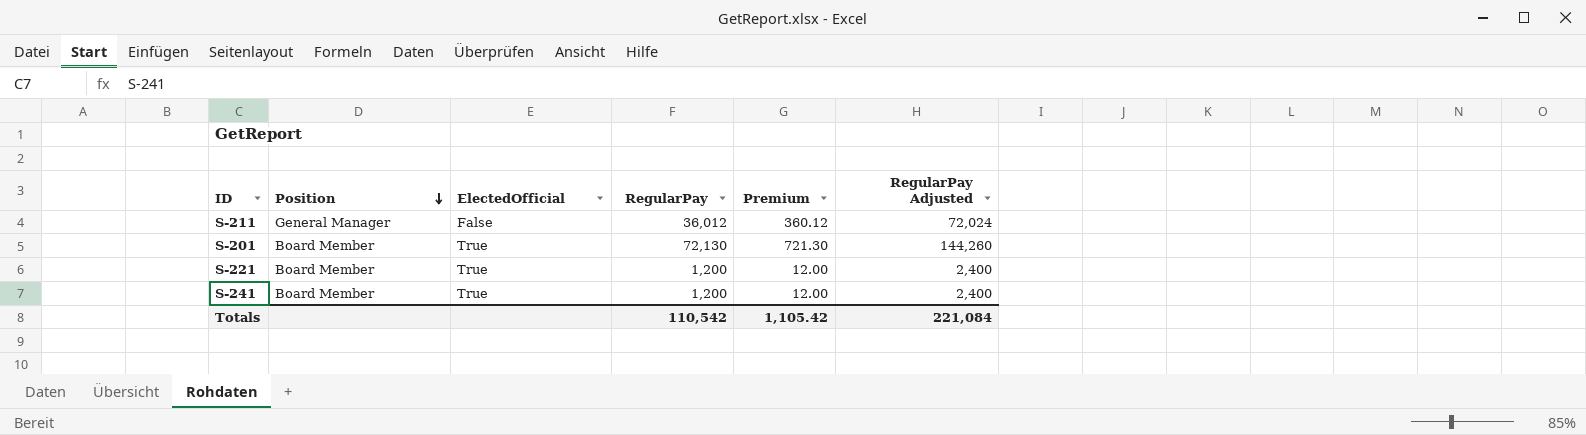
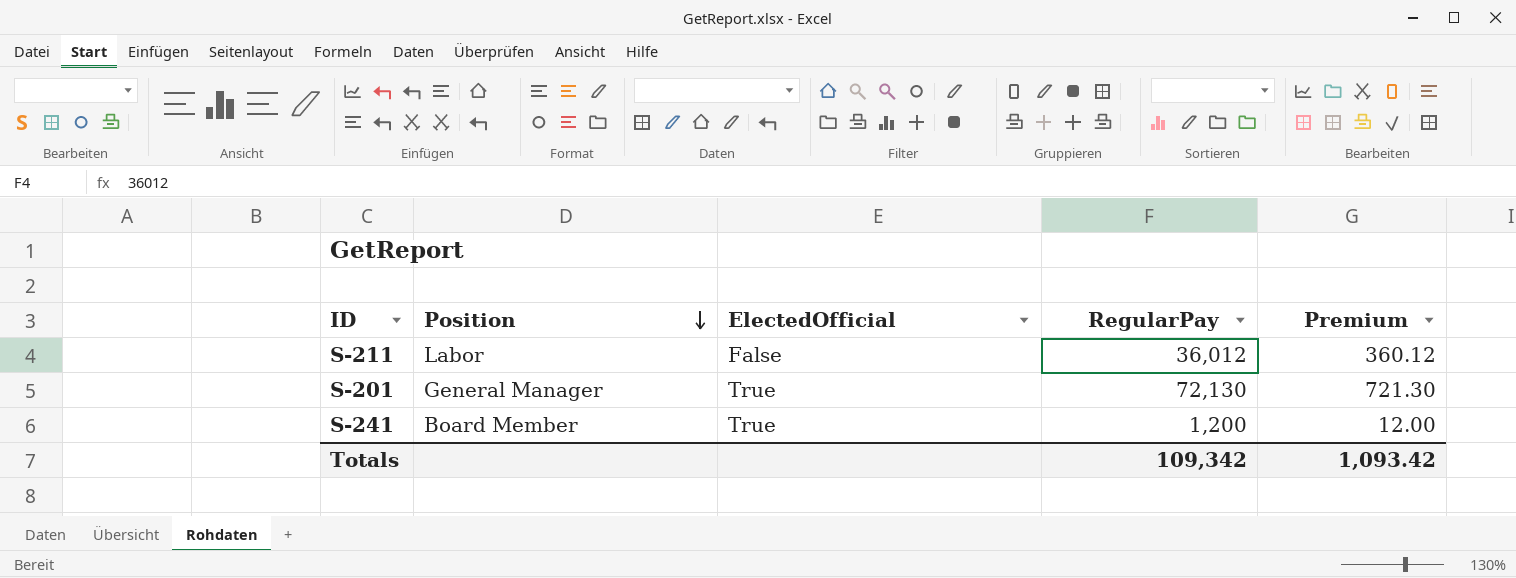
column RegularPay Adjusted | formula: [RegularPay] * 2 -> none
row S-221: Board Member | True | 1,200 | 12.00 | 2,400 -> none
S-211 | Position: General Manager -> Labor
S-201 | Position: Board Member -> General Manager
Totals | RegularPay: 110,542 -> 109,342
Totals | Premium: 1,105.42 -> 1,093.42

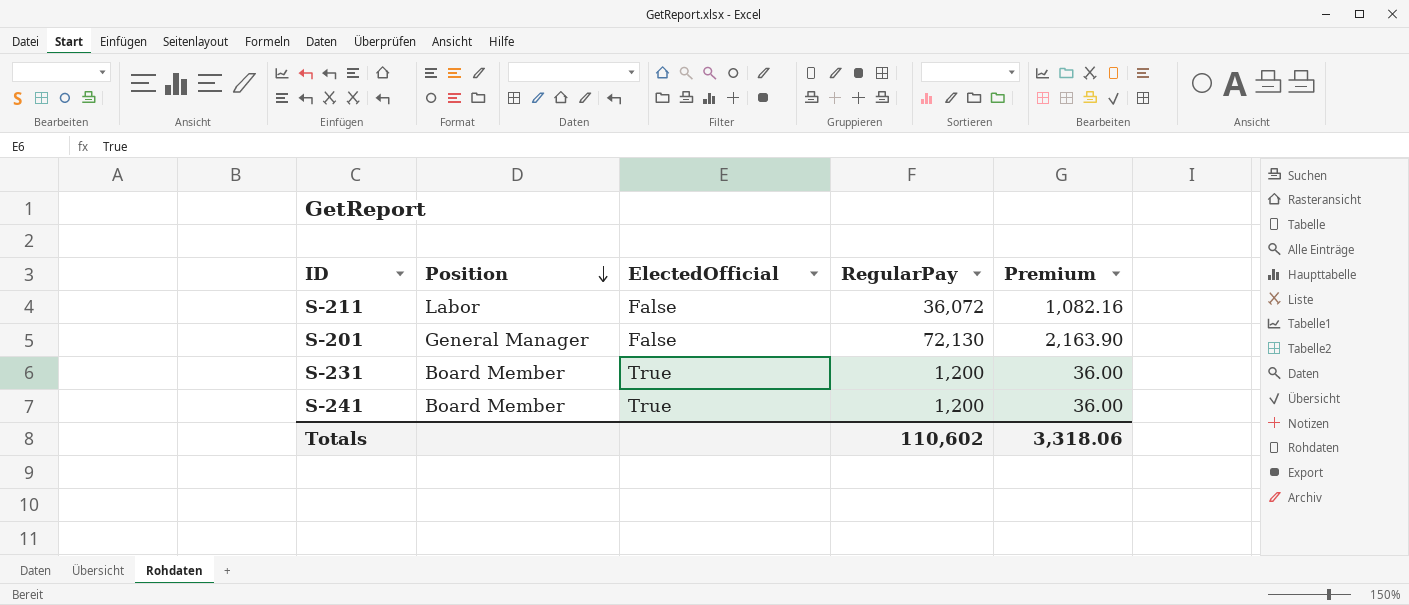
column Premium | formula: [RegularPay] * 0.01 -> [RegularPay] * 0.03
S-211 | RegularPay: 36,012 -> 36,072
S-201 | ElectedOfficial: True -> False
row S-231: none -> Board Member | True | 1,200 | 36.00
Totals | RegularPay: 109,342 -> 110,602
Totals | Premium: 1,093.42 -> 3,318.06

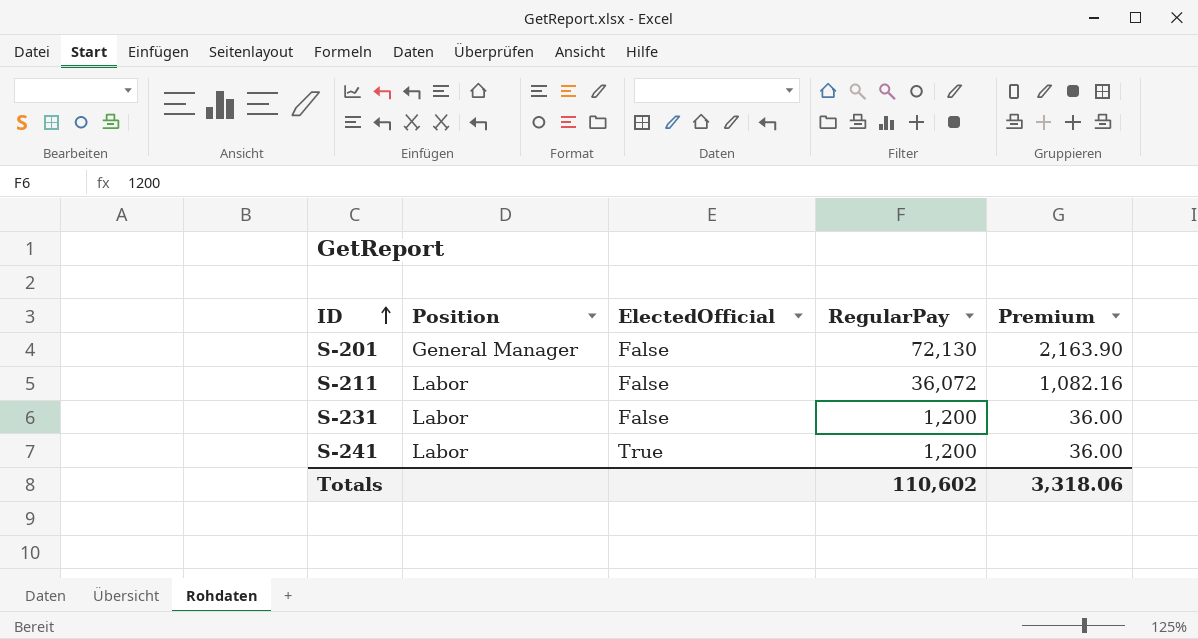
row order: Position descending -> ID ascending
S-231 | Position: Board Member -> Labor
S-231 | ElectedOfficial: True -> False
S-241 | Position: Board Member -> Labor

